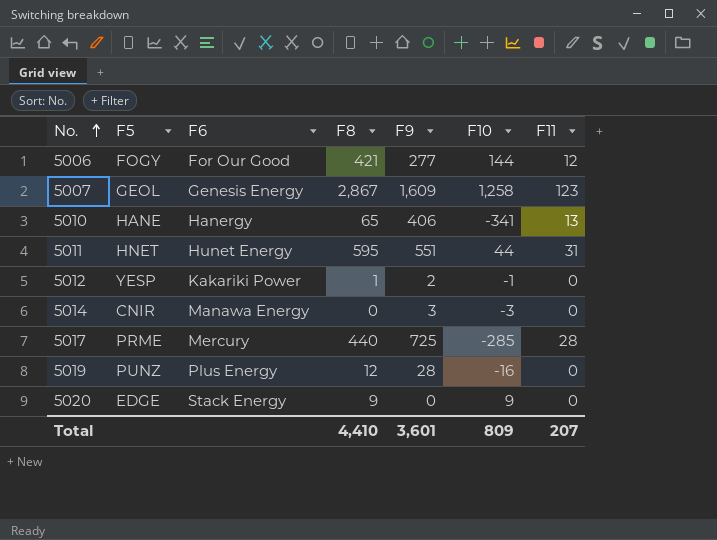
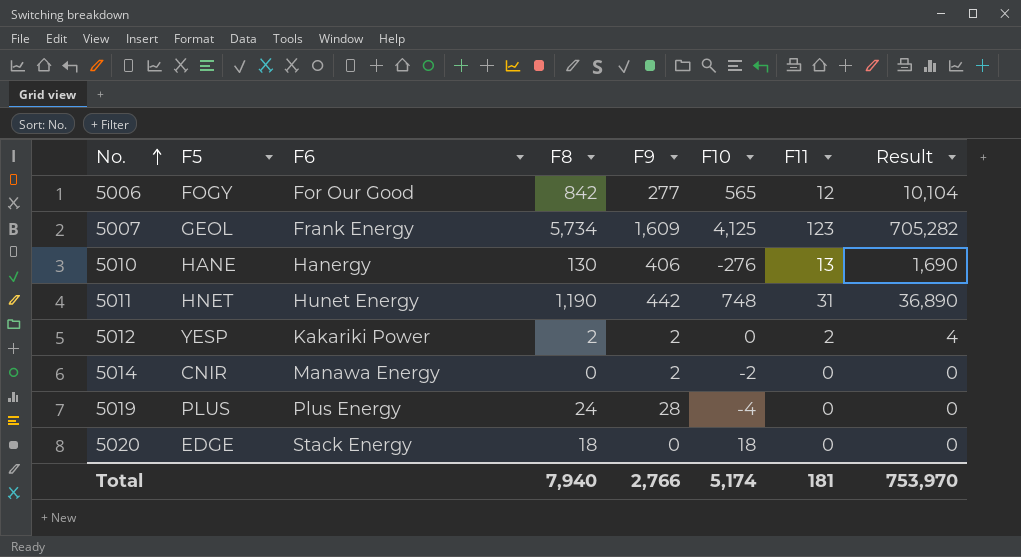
column Result | formula: none -> [F8] * [F11]
row 5017: PRME | Mercury | 440 | 725 | -285 | 28 -> none
5006 | F8: 421 -> 842
5006 | F10: 144 -> 565
5007 | F6: Genesis Energy -> Frank Energy
5007 | F8: 2,867 -> 5,734
5007 | F10: 1,258 -> 4,125
5010 | F8: 65 -> 130
5010 | F10: -341 -> -276
5011 | F8: 595 -> 1,190
5011 | F9: 551 -> 442
5011 | F10: 44 -> 748
5012 | F8: 1 -> 2
5012 | F10: -1 -> 0
5012 | F11: 0 -> 2
5014 | F9: 3 -> 2
5014 | F10: -3 -> -2
5019 | F5: PUNZ -> PLUS
5019 | F8: 12 -> 24
5019 | F10: -16 -> -4
5020 | F8: 9 -> 18
5020 | F10: 9 -> 18
Total | F8: 4,410 -> 7,940
Total | F9: 3,601 -> 2,766
Total | F10: 809 -> 5,174
Total | F11: 207 -> 181

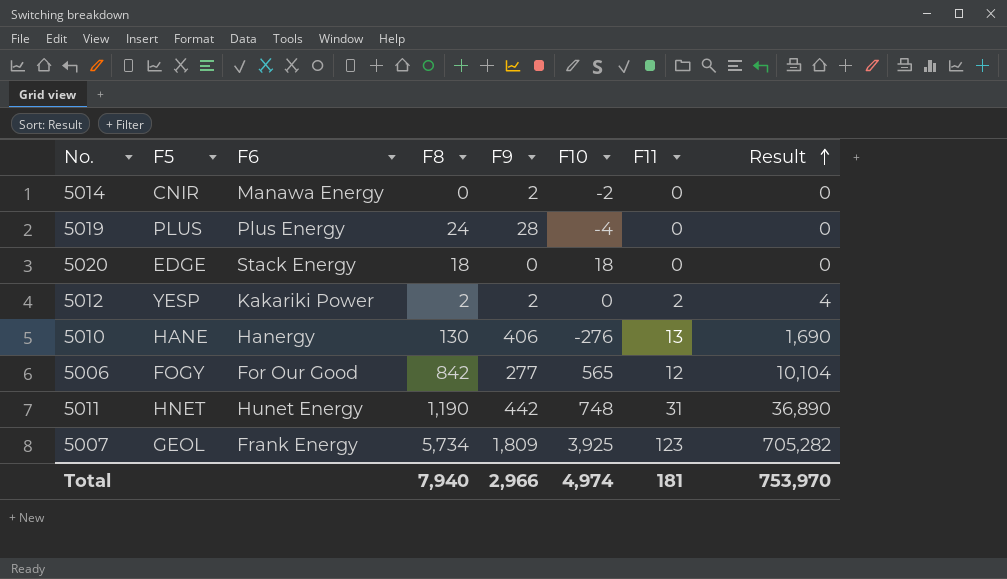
row order: No. ascending -> Result ascending
5007 | F9: 1,609 -> 1,809
5007 | F10: 4,125 -> 3,925
Total | F9: 2,766 -> 2,966
Total | F10: 5,174 -> 4,974

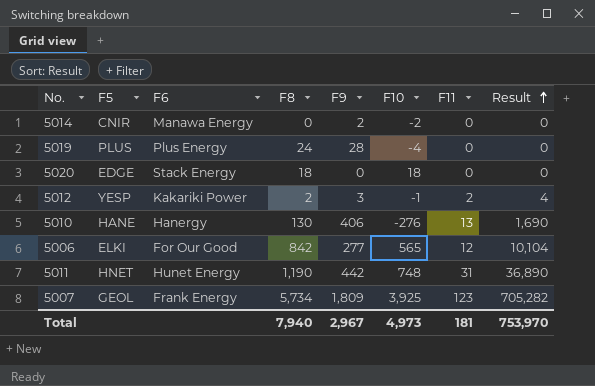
5012 | F9: 2 -> 3
5012 | F10: 0 -> -1
5006 | F5: FOGY -> ELKI
Total | F9: 2,966 -> 2,967
Total | F10: 4,974 -> 4,973

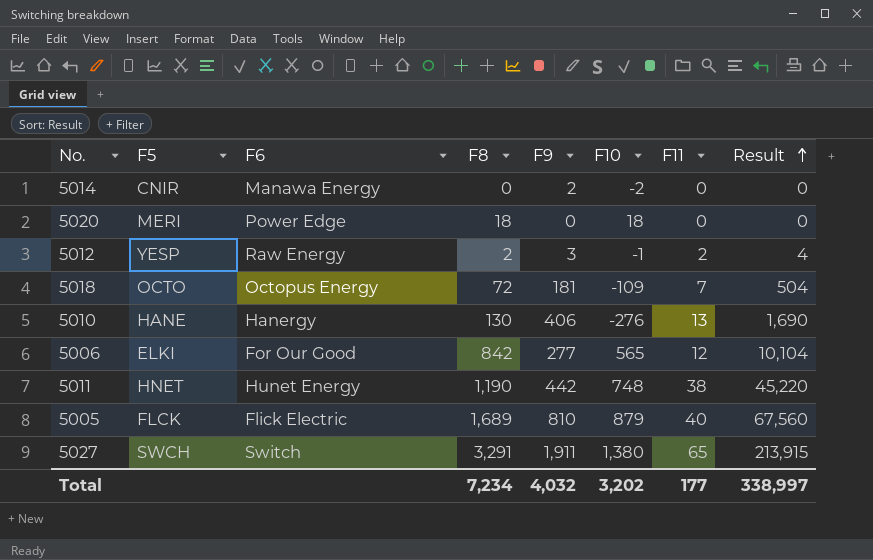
row 5019: PLUS | Plus Energy | 24 | 28 | -4 | 0 | 0 -> none
row 5007: GEOL | Frank Energy | 5,734 | 1,809 | 3,925 | 123 | 705,282 -> none
5020 | F5: EDGE -> MERI
5020 | F6: Stack Energy -> Power Edge
5012 | F6: Kakariki Power -> Raw Energy
row 5018: none -> OCTO | Octopus Energy | 72 | 181 | -109 | 7 | 504
5011 | F11: 31 -> 38
5011 | Result: 36,890 -> 45,220
row 5005: none -> FLCK | Flick Electric | 1,689 | 810 | 879 | 40 | 67,560
row 5027: none -> SWCH | Switch | 3,291 | 1,911 | 1,380 | 65 | 213,915
Total | F8: 7,940 -> 7,234
Total | F9: 2,967 -> 4,032
Total | F10: 4,973 -> 3,202
Total | F11: 181 -> 177
Total | Result: 753,970 -> 338,997

